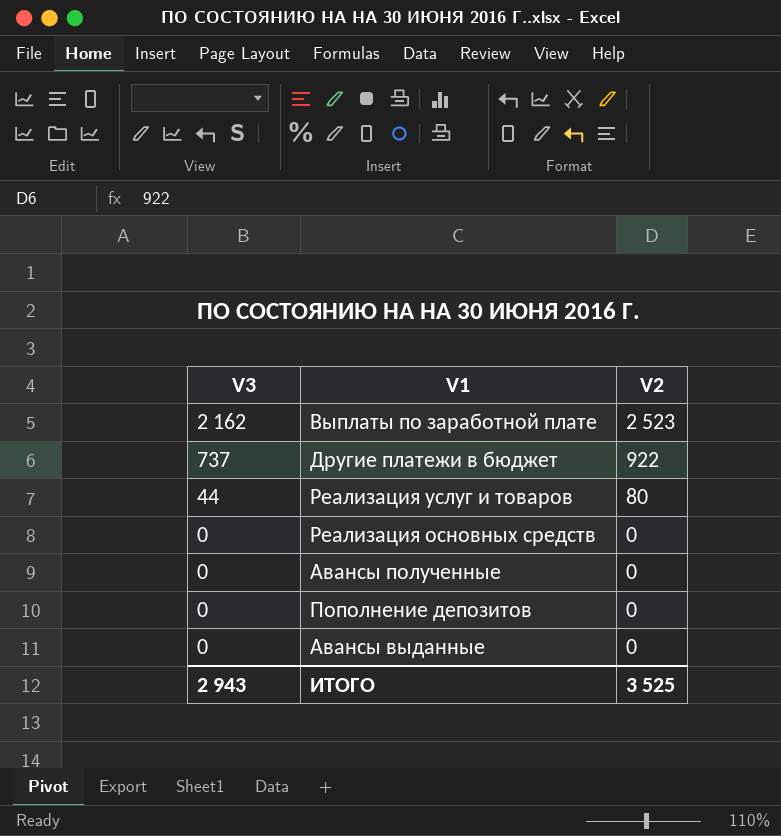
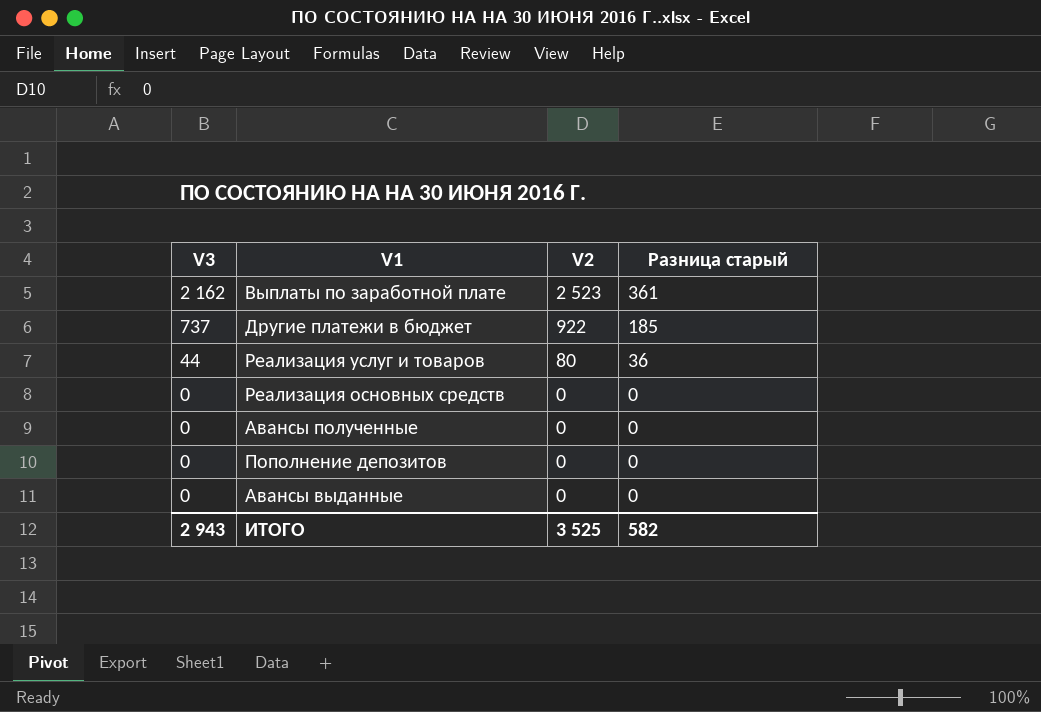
column Разница старый | formula: none -> [V2] - [V3]

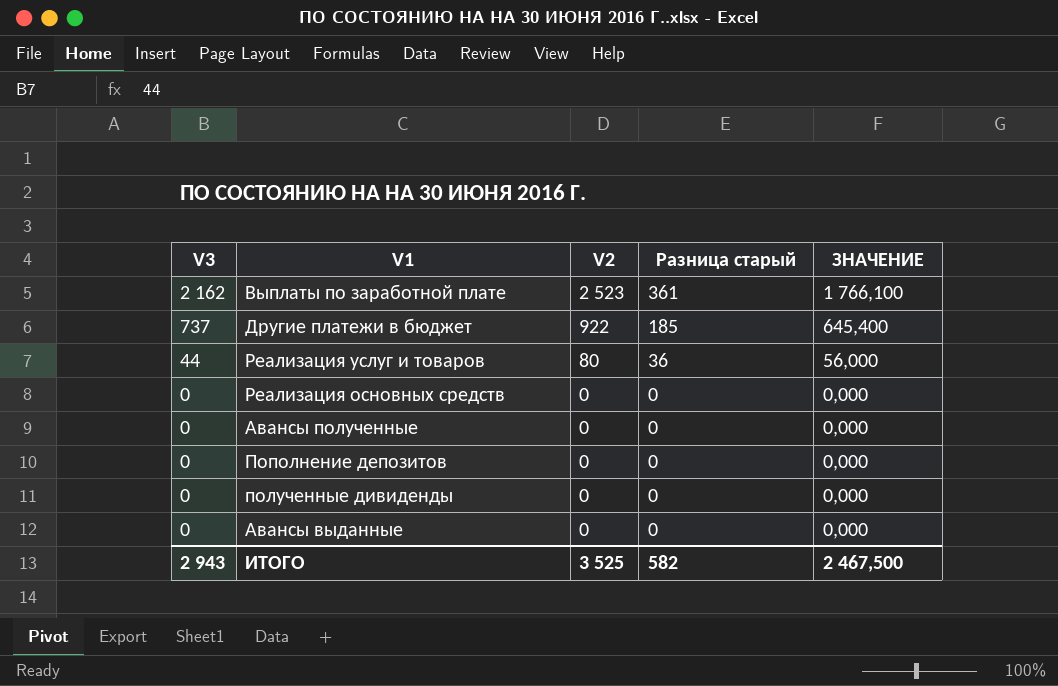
column ЗНАЧЕНИЕ | formula: none -> [V2] * 0,7
row полученные дивиденды: none -> 0 | 0 | 0 | 0,000

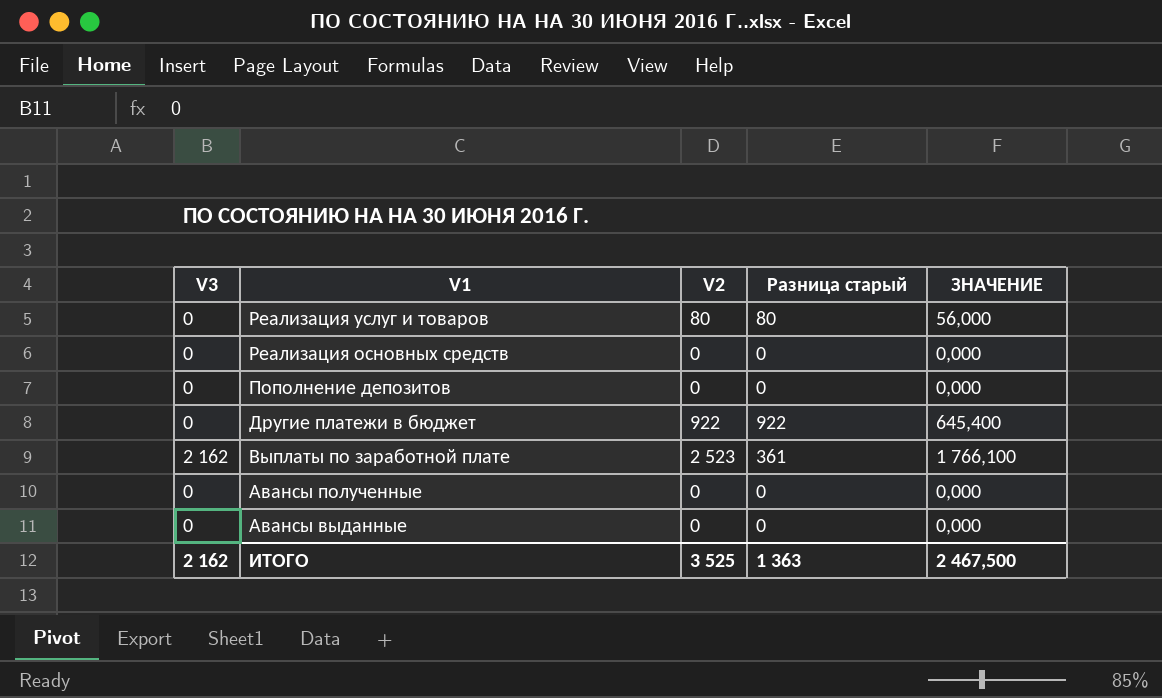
row order: V3 descending -> V1 descending
row полученные дивиденды: 0 | 0 | 0 | 0,000 -> none
Реализация услуг и товаров | V3: 44 -> 0
Реализация услуг и товаров | Разница старый: 36 -> 80
Другие платежи в бюджет | V3: 737 -> 0
Другие платежи в бюджет | Разница старый: 185 -> 922
ИТОГО | V3: 2 943 -> 2 162
ИТОГО | Разница старый: 582 -> 1 363

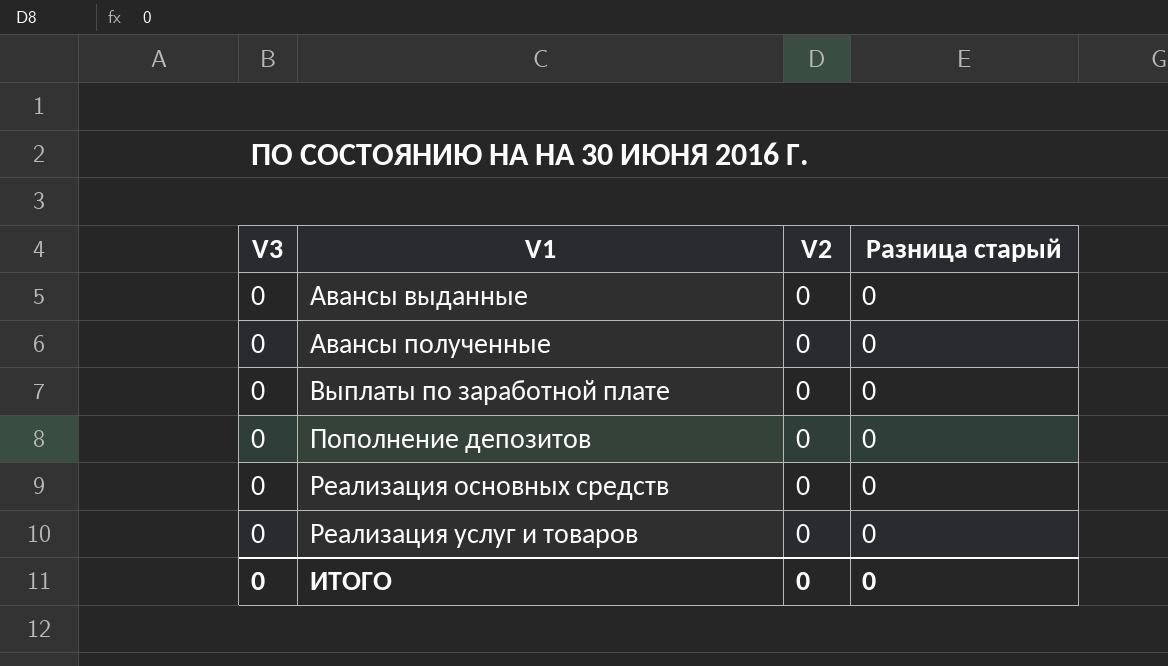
row order: V1 descending -> V1 ascending
column ЗНАЧЕНИЕ | formula: [V2] * 0,7 -> none
row Другие платежи в бюджет: 0 | 922 | 922 | 645,400 -> none
Выплаты по заработной плате | V3: 2 162 -> 0
Выплаты по заработной плате | V2: 2 523 -> 0
Выплаты по заработной плате | Разница старый: 361 -> 0
Реализация услуг и товаров | V2: 80 -> 0
Реализация услуг и товаров | Разница старый: 80 -> 0
ИТОГО | V3: 2 162 -> 0
ИТОГО | V2: 3 525 -> 0
ИТОГО | Разница старый: 1 363 -> 0

